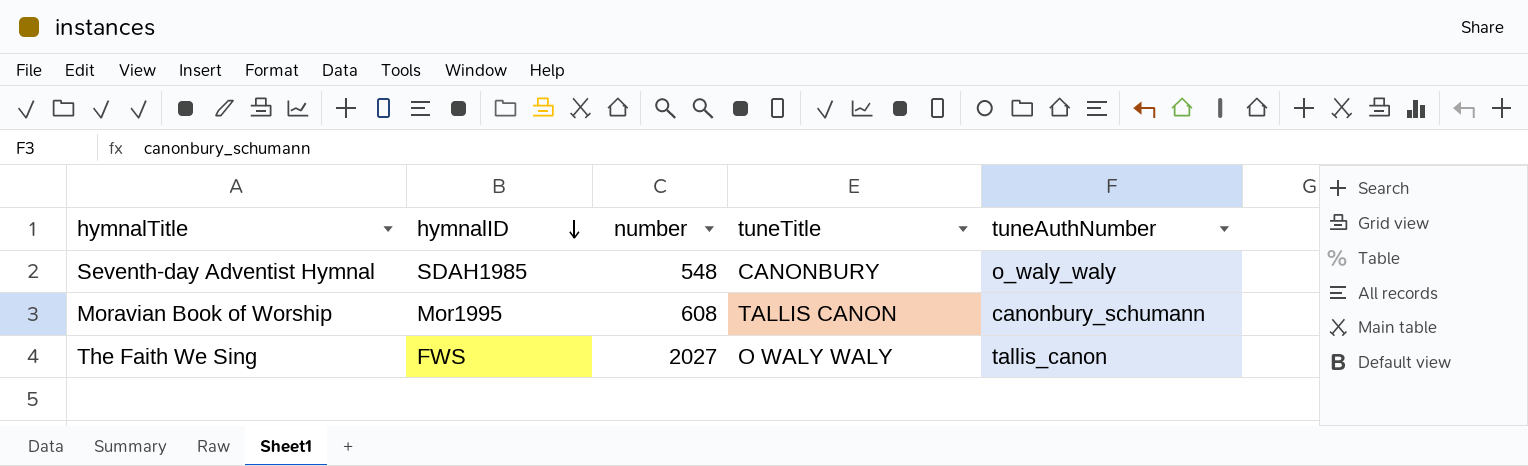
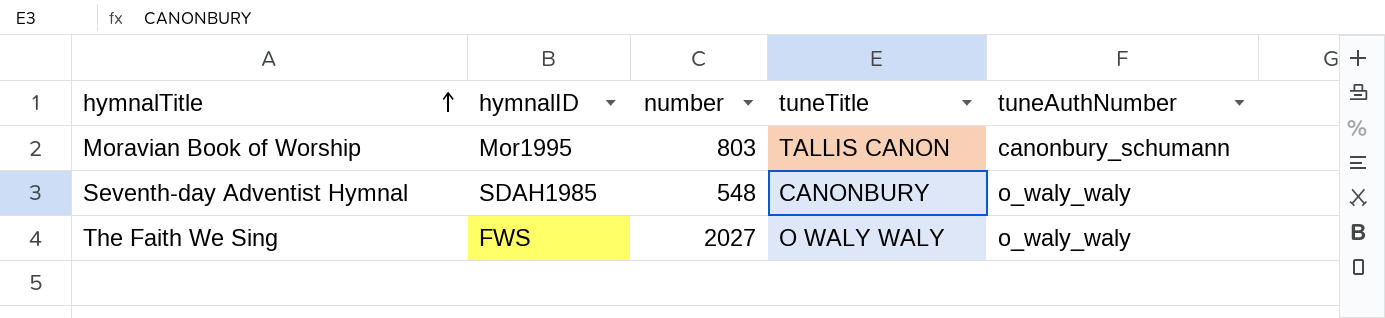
row order: hymnalID descending -> hymnalTitle ascending
Moravian Book of Worship | number: 608 -> 803
The Faith We Sing | tuneAuthNumber: tallis_canon -> o_waly_waly

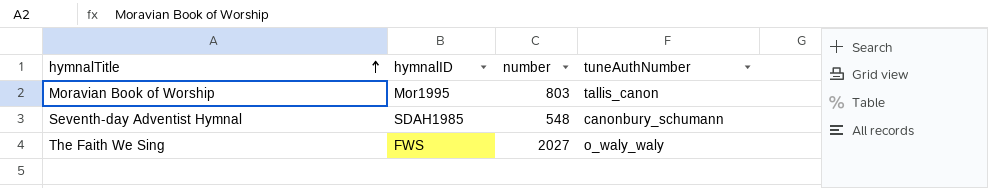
column tuneTitle | position: 4 -> none
Moravian Book of Worship | tuneAuthNumber: canonbury_schumann -> tallis_canon
Seventh-day Adventist Hymnal | tuneAuthNumber: o_waly_waly -> canonbury_schumann

